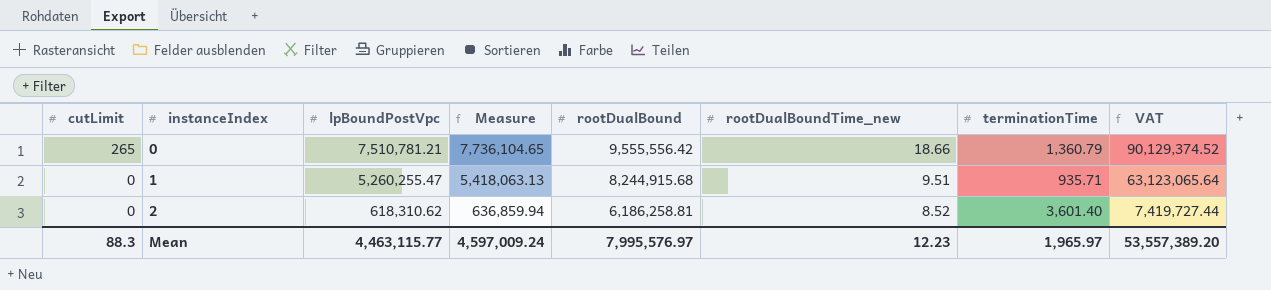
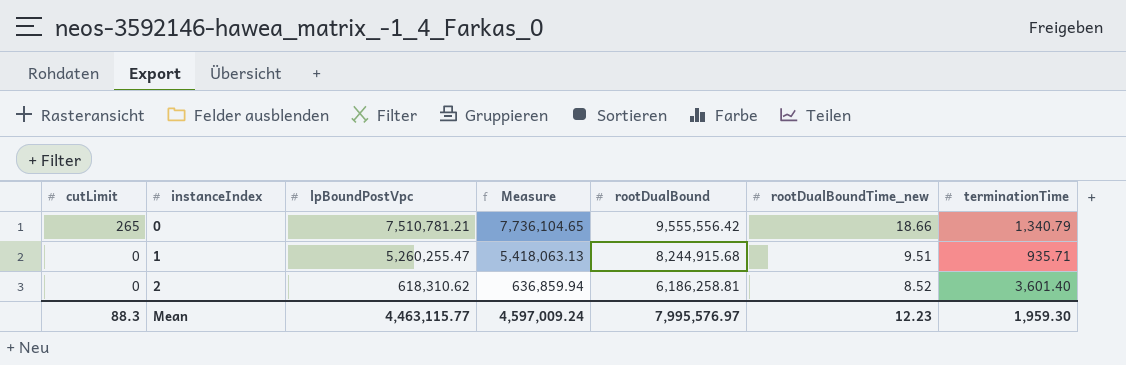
column VAT | formula: [lpBoundPostVpc] * 12 -> none
0 | terminationTime: 1,360.79 -> 1,340.79
Mean | terminationTime: 1,965.97 -> 1,959.30

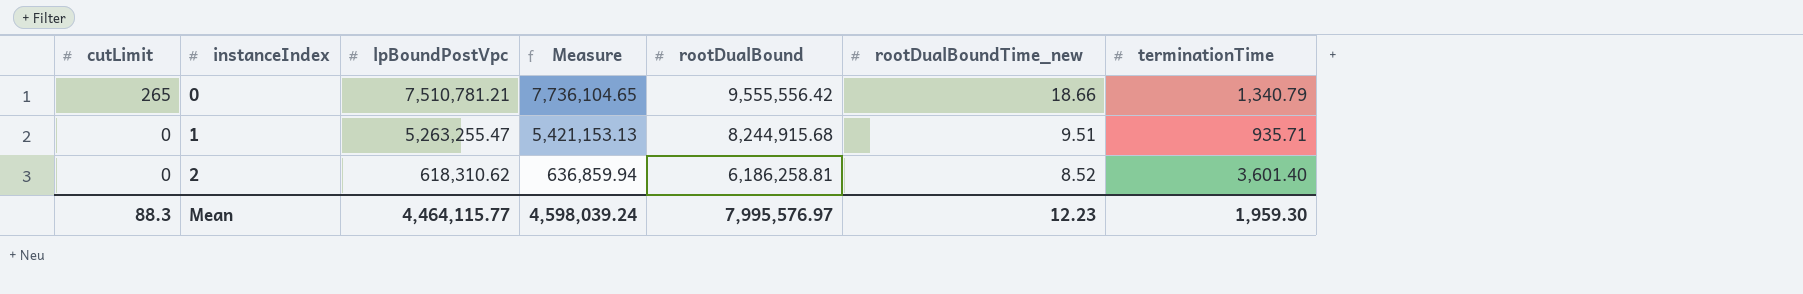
1 | lpBoundPostVpc: 5,260,255.47 -> 5,263,255.47
1 | Measure: 5,418,063.13 -> 5,421,153.13
Mean | lpBoundPostVpc: 4,463,115.77 -> 4,464,115.77
Mean | Measure: 4,597,009.24 -> 4,598,039.24

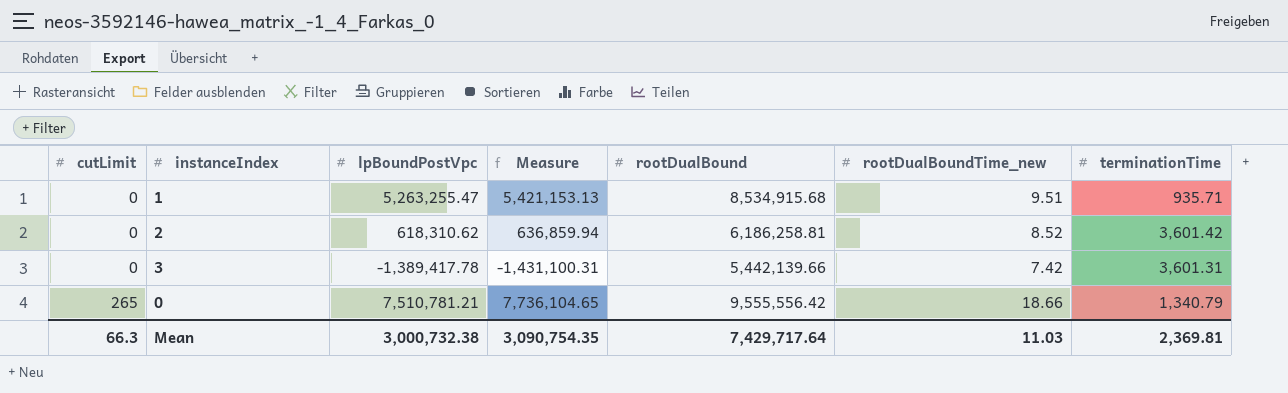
row order: cutLimit descending -> cutLimit ascending
1 | rootDualBound: 8,244,915.68 -> 8,534,915.68
2 | terminationTime: 3,601.40 -> 3,601.42
row 3: none -> 0 | -1,389,417.78 | -1,431,100.31 | 5,442,139.66 | 7.42 | 3,601.31
Mean | cutLimit: 88.3 -> 66.3
Mean | lpBoundPostVpc: 4,464,115.77 -> 3,000,732.38
Mean | Measure: 4,598,039.24 -> 3,090,754.35
Mean | rootDualBound: 7,995,576.97 -> 7,429,717.64
Mean | rootDualBoundTime_new: 12.23 -> 11.03
Mean | terminationTime: 1,959.30 -> 2,369.81

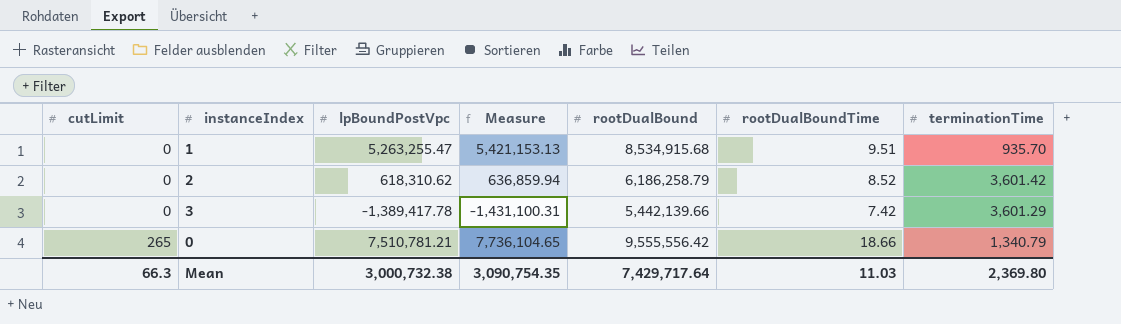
column name: rootDualBoundTime_new -> rootDualBoundTime
1 | terminationTime: 935.71 -> 935.70
2 | rootDualBound: 6,186,258.81 -> 6,186,258.79
3 | terminationTime: 3,601.31 -> 3,601.29
Mean | terminationTime: 2,369.81 -> 2,369.80

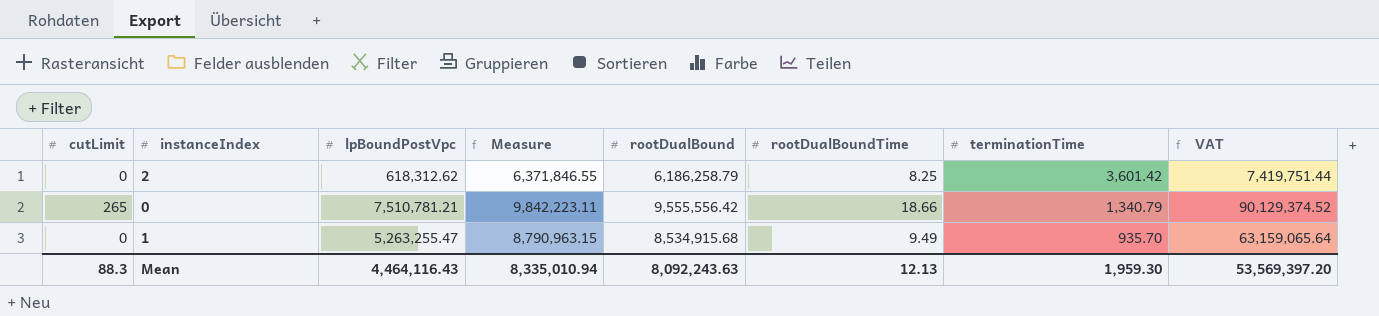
row order: cutLimit ascending -> terminationTime descending
column Measure | formula: [lpBoundPostVpc] * 1.03 -> [rootDualBound] * 1.03
column VAT | formula: none -> [lpBoundPostVpc] * 12
row 3: 0 | -1,389,417.78 | -1,431,100.31 | 5,442,139.66 | 7.42 | 3,601.29 -> none
2 | lpBoundPostVpc: 618,310.62 -> 618,312.62
2 | rootDualBoundTime: 8.52 -> 8.25
1 | rootDualBoundTime: 9.51 -> 9.49
Mean | cutLimit: 66.3 -> 88.3
Mean | lpBoundPostVpc: 3,000,732.38 -> 4,464,116.43
Mean | Measure: 3,090,754.35 -> 8,335,010.94
Mean | rootDualBound: 7,429,717.64 -> 8,092,243.63
Mean | rootDualBoundTime: 11.03 -> 12.13
Mean | terminationTime: 2,369.80 -> 1,959.30

